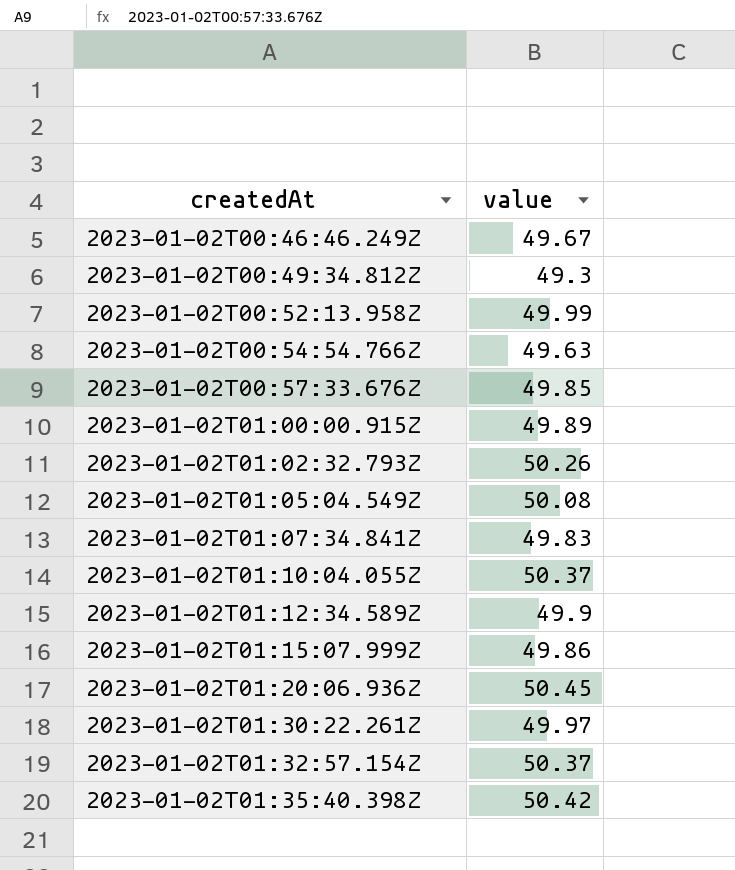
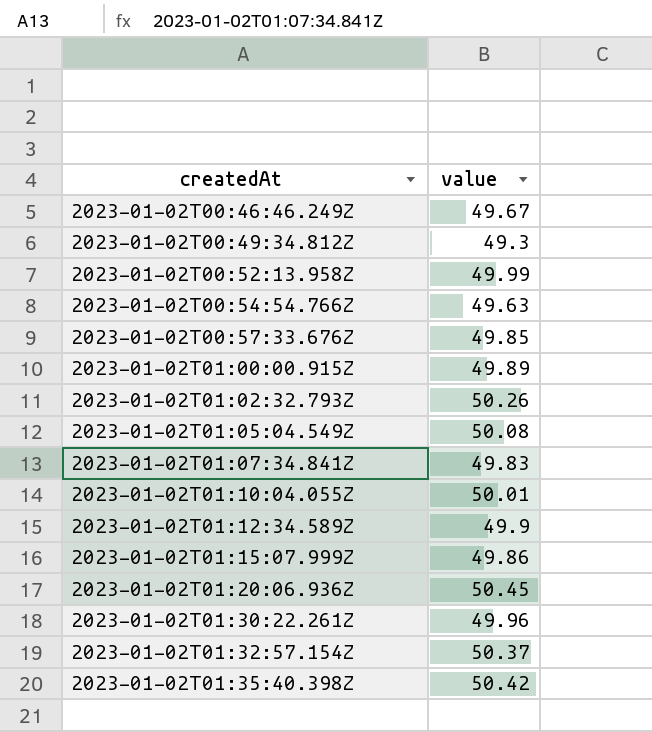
2023-01-02T01:10:04.055Z | value: 50.37 -> 50.01
2023-01-02T01:30:22.261Z | value: 49.97 -> 49.96

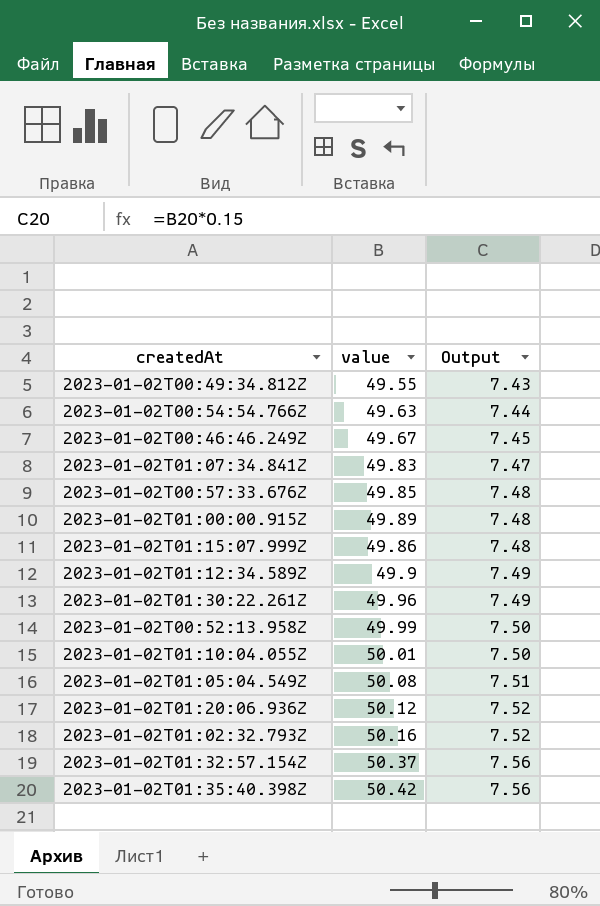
row order: createdAt ascending -> Output ascending
column Output | formula: none -> [value] * 0.15
2023-01-02T00:49:34.812Z | value: 49.3 -> 49.55
2023-01-02T01:20:06.936Z | value: 50.45 -> 50.12
2023-01-02T01:02:32.793Z | value: 50.26 -> 50.16

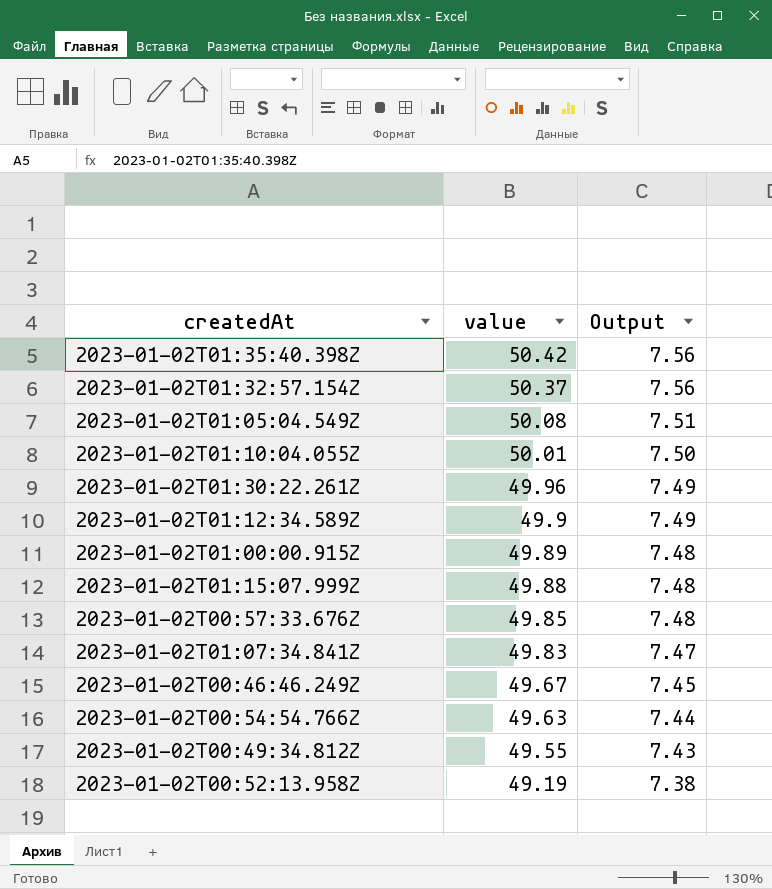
row order: Output ascending -> value descending
row 2023-01-02T01:20:06.936Z: 50.12 | 7.52 -> none
row 2023-01-02T01:02:32.793Z: 50.16 | 7.52 -> none
2023-01-02T01:15:07.999Z | value: 49.86 -> 49.88
2023-01-02T00:52:13.958Z | value: 49.99 -> 49.19
2023-01-02T00:52:13.958Z | Output: 7.50 -> 7.38

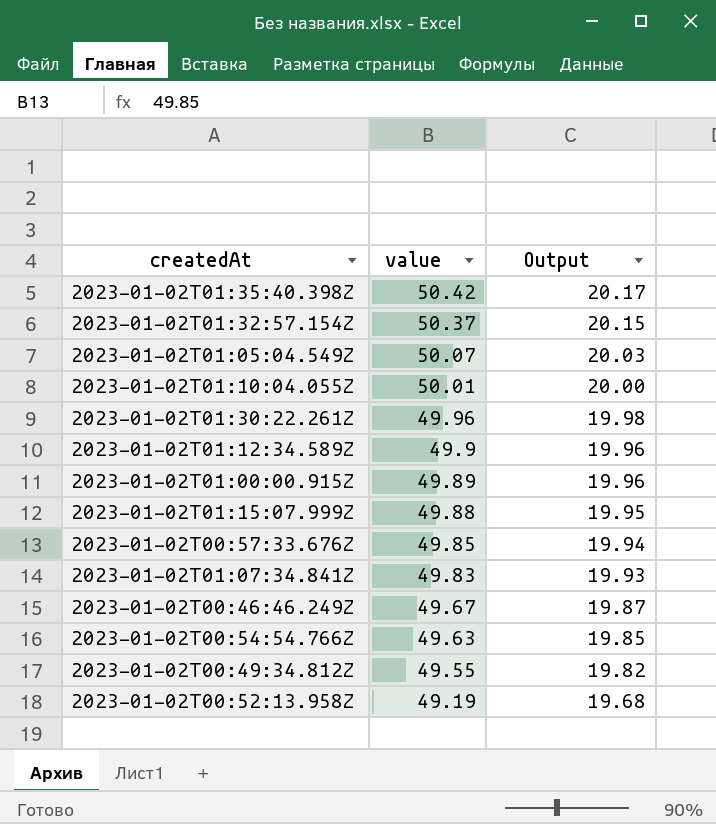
column Output | formula: [value] * 0.15 -> [value] * 0.4
2023-01-02T01:05:04.549Z | value: 50.08 -> 50.07

